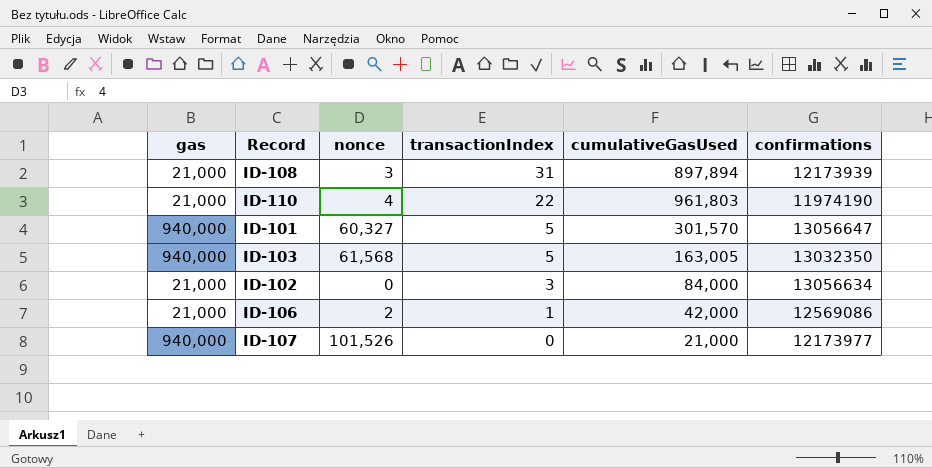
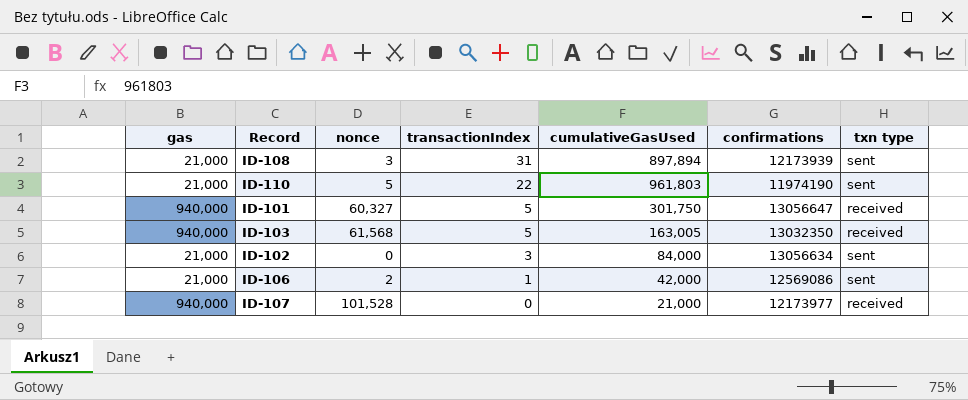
column txn type | position: none -> 7
ID-110 | nonce: 4 -> 5
ID-101 | cumulativeGasUsed: 301,570 -> 301,750
ID-107 | nonce: 101,526 -> 101,528

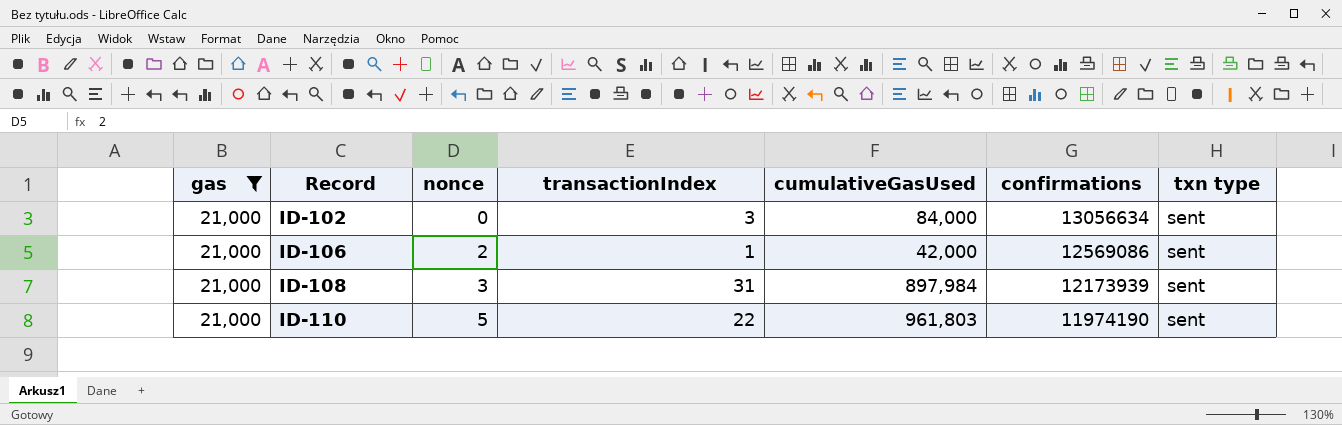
filter: none -> gas = 21,000
row order: transactionIndex descending -> Record ascending
ID-108 | cumulativeGasUsed: 897,894 -> 897,984

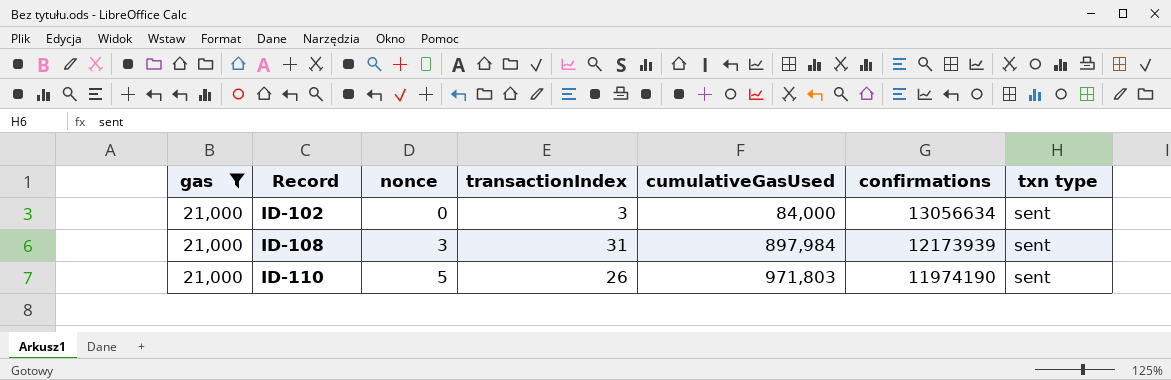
row ID-106: 21,000 | 2 | 1 | 42,000 | 12569086 | sent -> none
ID-110 | transactionIndex: 22 -> 26
ID-110 | cumulativeGasUsed: 961,803 -> 971,803

